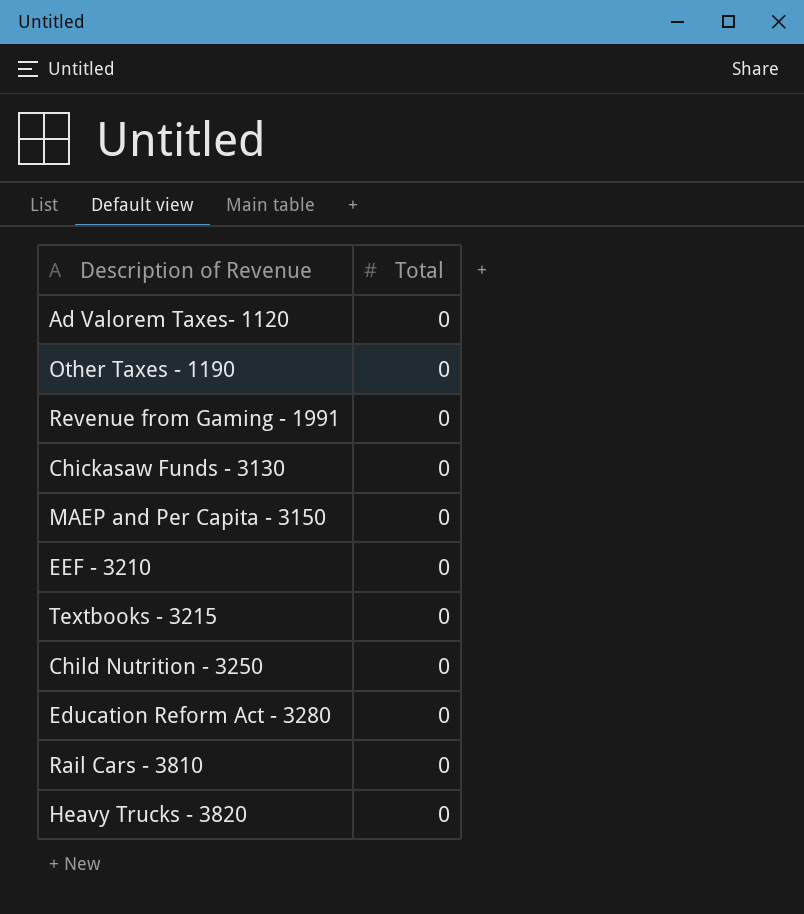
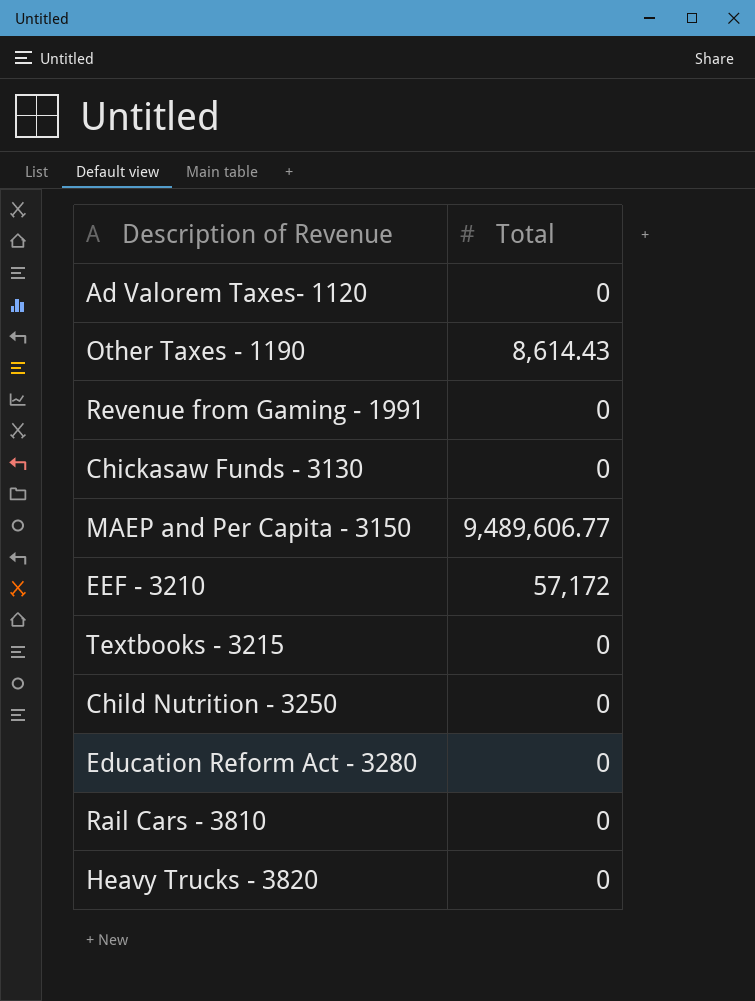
Other Taxes - 1190 | Total: 0 -> 8,614.43
MAEP and Per Capita - 3150 | Total: 0 -> 9,489,606.77
EEF - 3210 | Total: 0 -> 57,172

